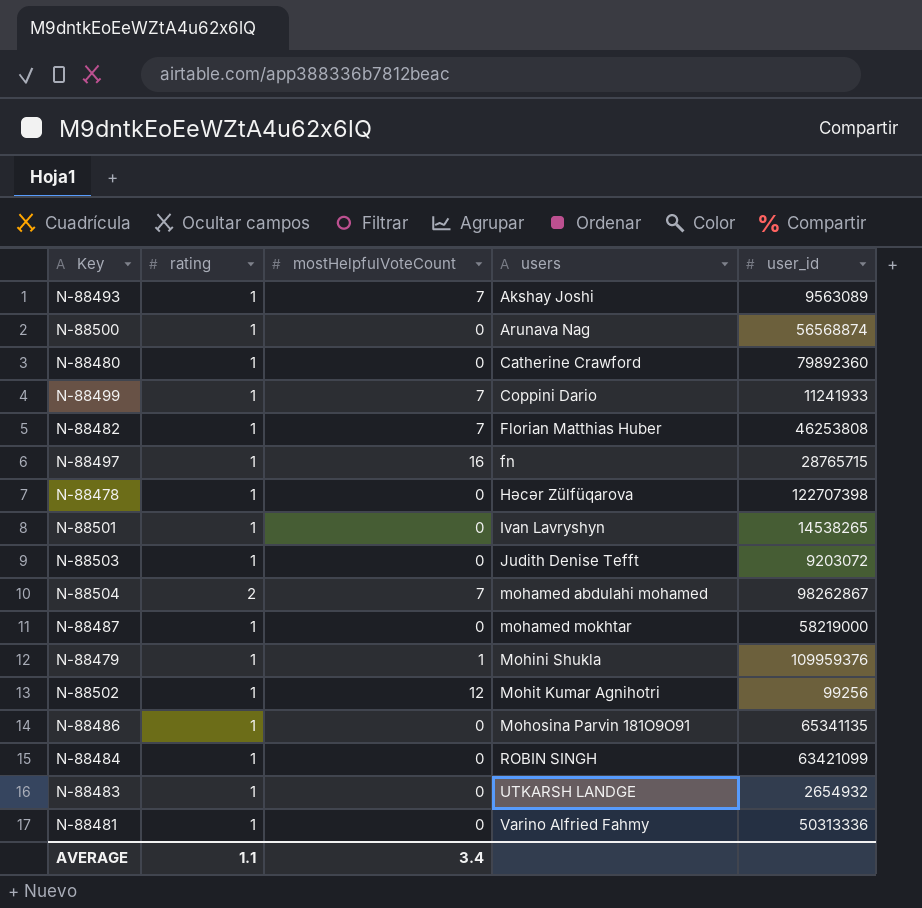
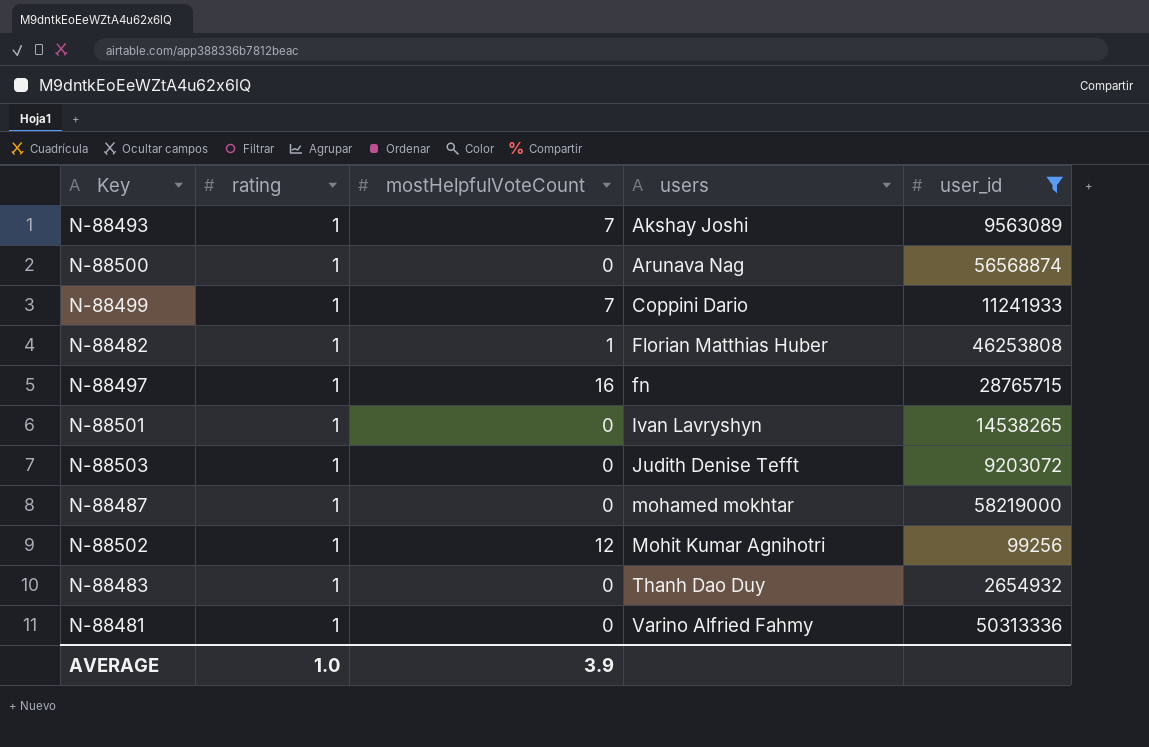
filter: none -> user_id <= 58219000
N-88482 | mostHelpfulVoteCount: 7 -> 1
N-88483 | users: UTKARSH LANDGE -> Thanh Dao Duy
AVERAGE | rating: 1.1 -> 1.0
AVERAGE | mostHelpfulVoteCount: 3.4 -> 3.9

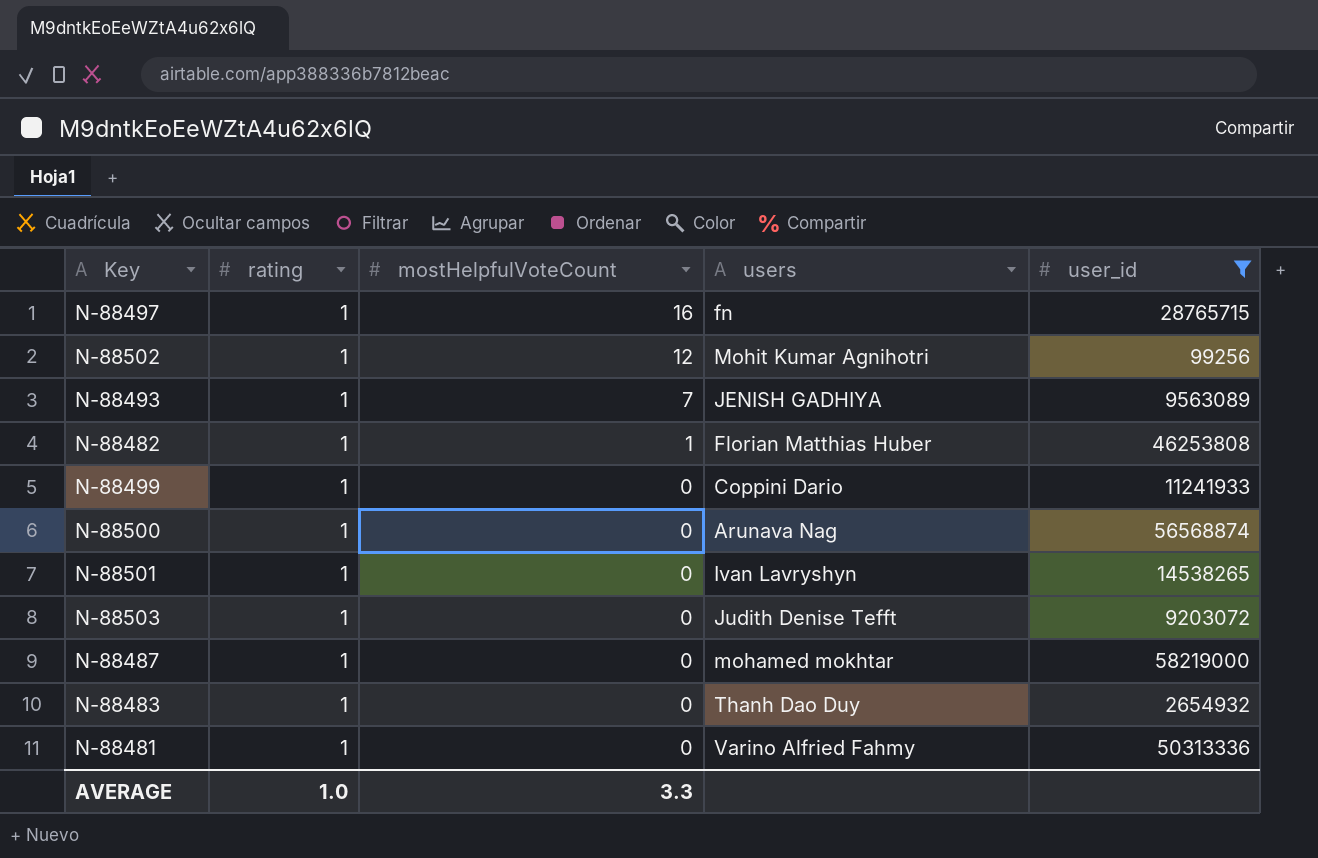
row order: users ascending -> mostHelpfulVoteCount descending
N-88493 | users: Akshay Joshi -> JENISH GADHIYA
N-88499 | mostHelpfulVoteCount: 7 -> 0
AVERAGE | mostHelpfulVoteCount: 3.9 -> 3.3

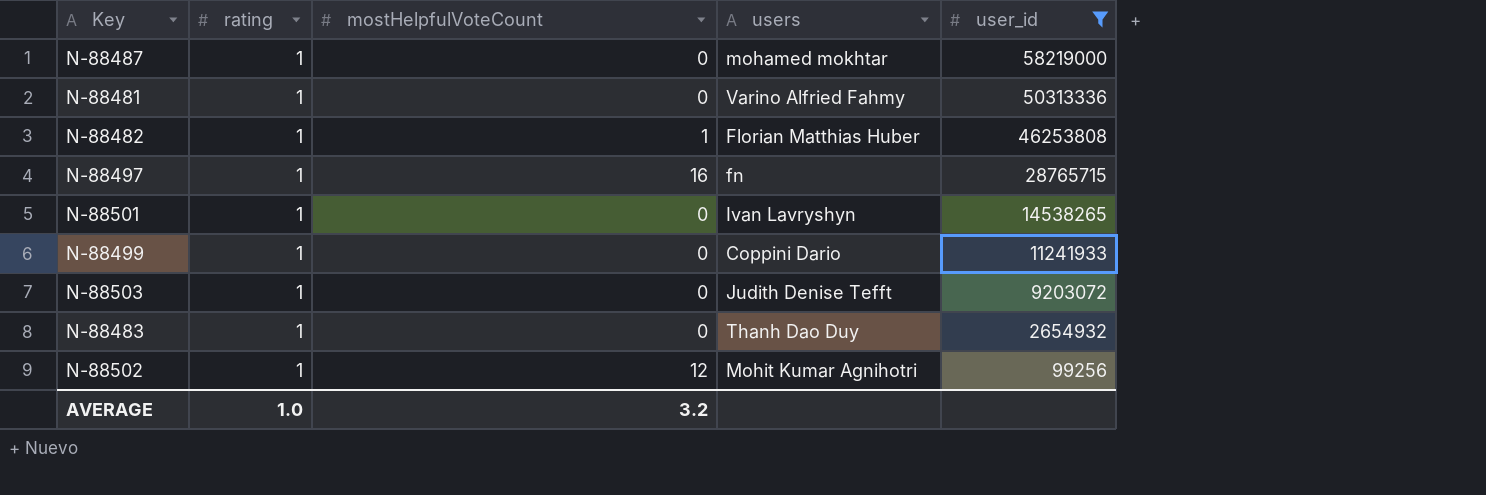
row order: mostHelpfulVoteCount descending -> user_id descending
row N-88493: 1 | 7 | JENISH GADHIYA | 9563089 -> none
row N-88500: 1 | 0 | Arunava Nag | 56568874 -> none
AVERAGE | mostHelpfulVoteCount: 3.3 -> 3.2

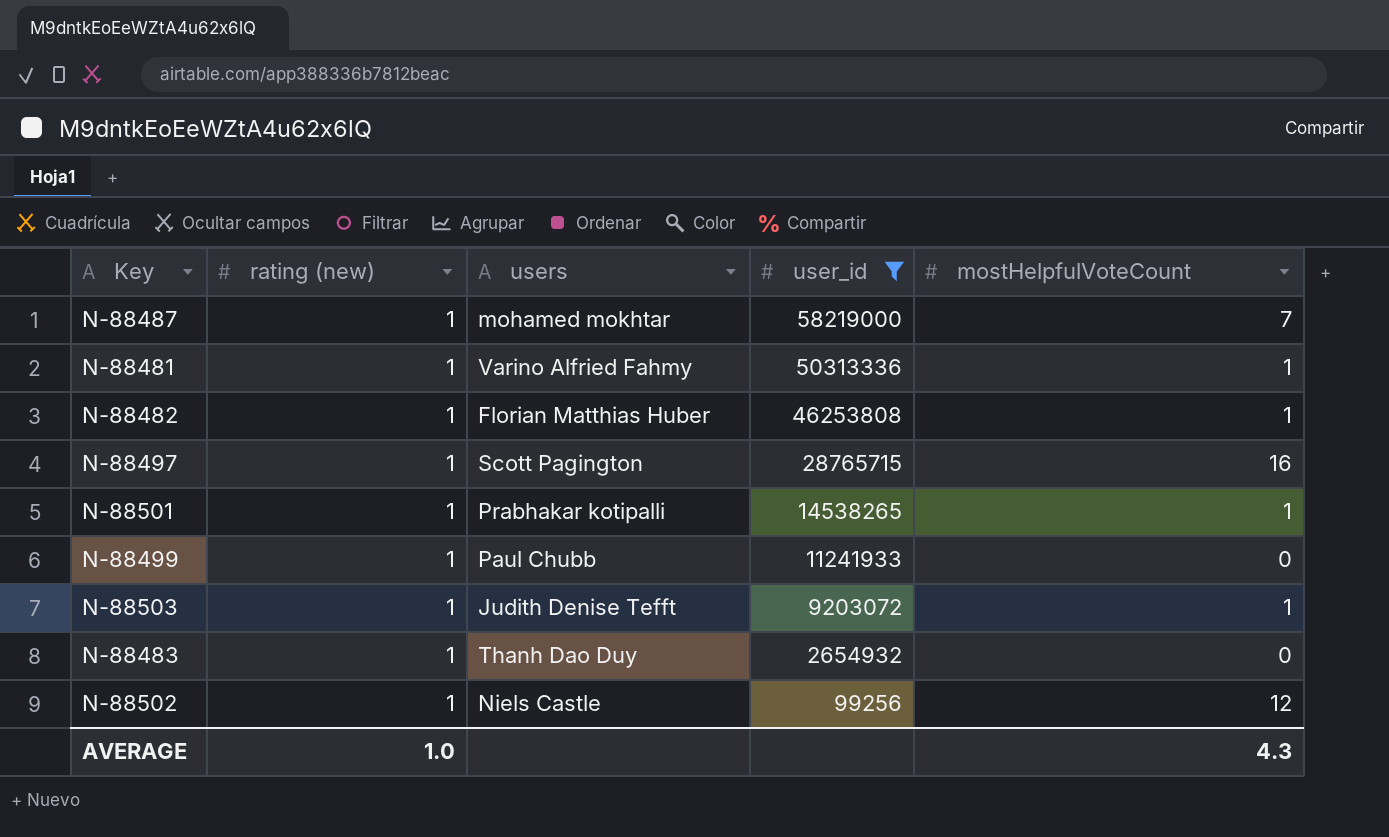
column name: rating -> rating (new)
column mostHelpfulVoteCount | position: 3 -> 5
N-88487 | mostHelpfulVoteCount: 0 -> 7
N-88481 | mostHelpfulVoteCount: 0 -> 1
N-88497 | users: fn -> Scott Pagington
N-88501 | users: Ivan Lavryshyn -> Prabhakar kotipalli
N-88501 | mostHelpfulVoteCount: 0 -> 1
N-88499 | users: Coppini Dario -> Paul Chubb
N-88503 | mostHelpfulVoteCount: 0 -> 1
N-88502 | users: Mohit Kumar Agnihotri -> Niels Castle
AVERAGE | mostHelpfulVoteCount: 3.2 -> 4.3

